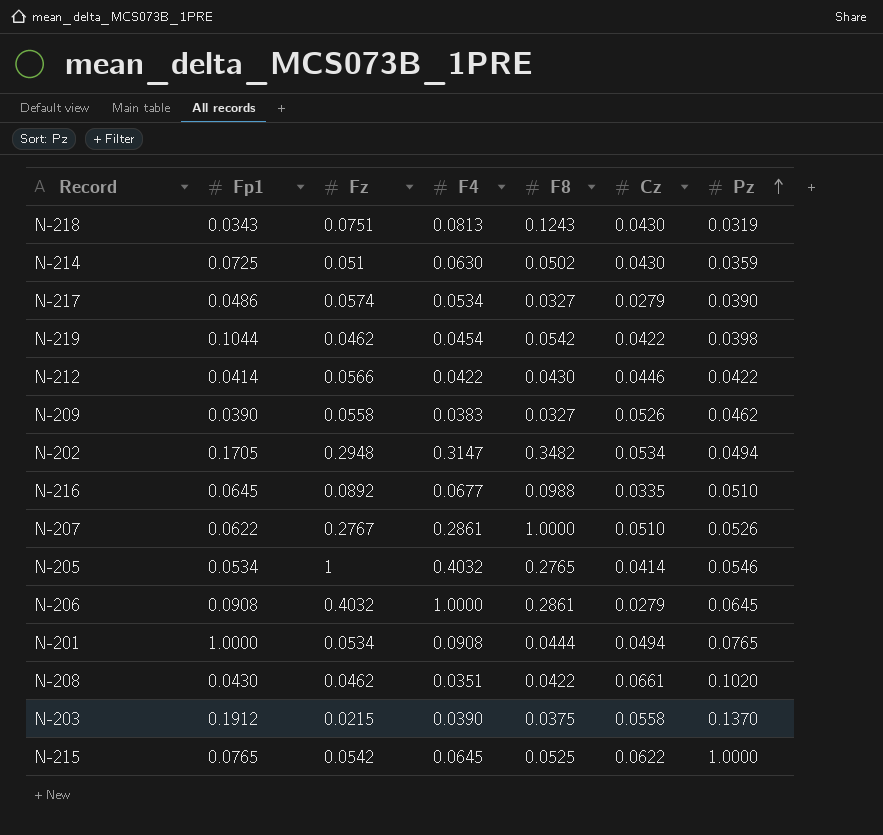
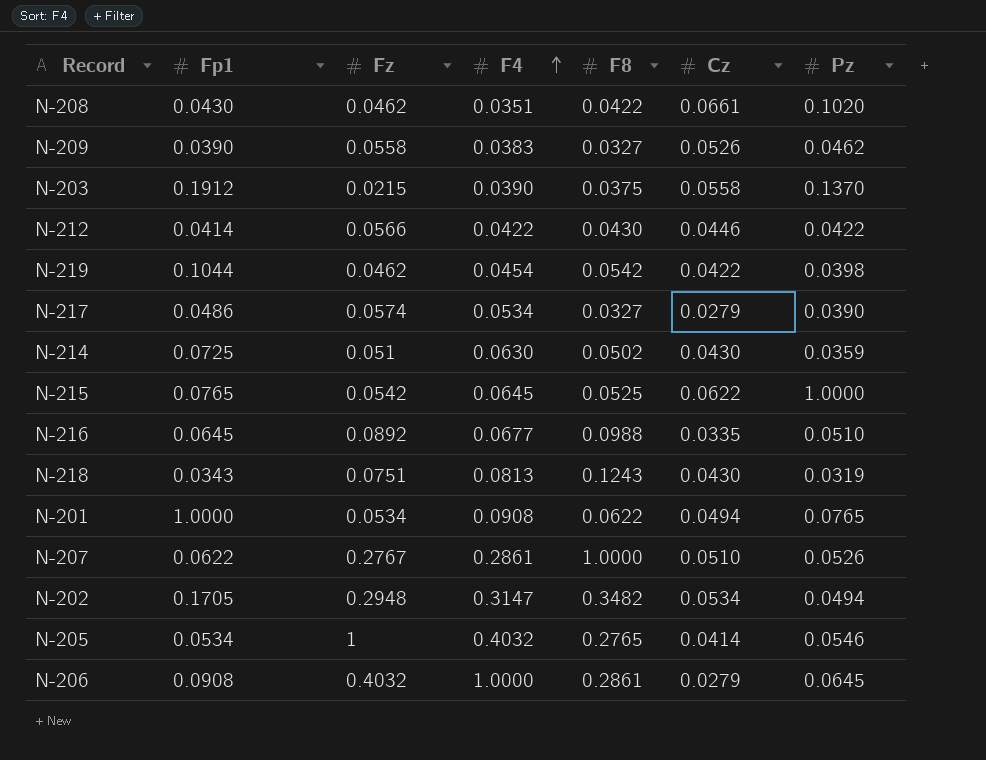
row order: Pz ascending -> F4 ascending
N-201 | F8: 0.0444 -> 0.0622

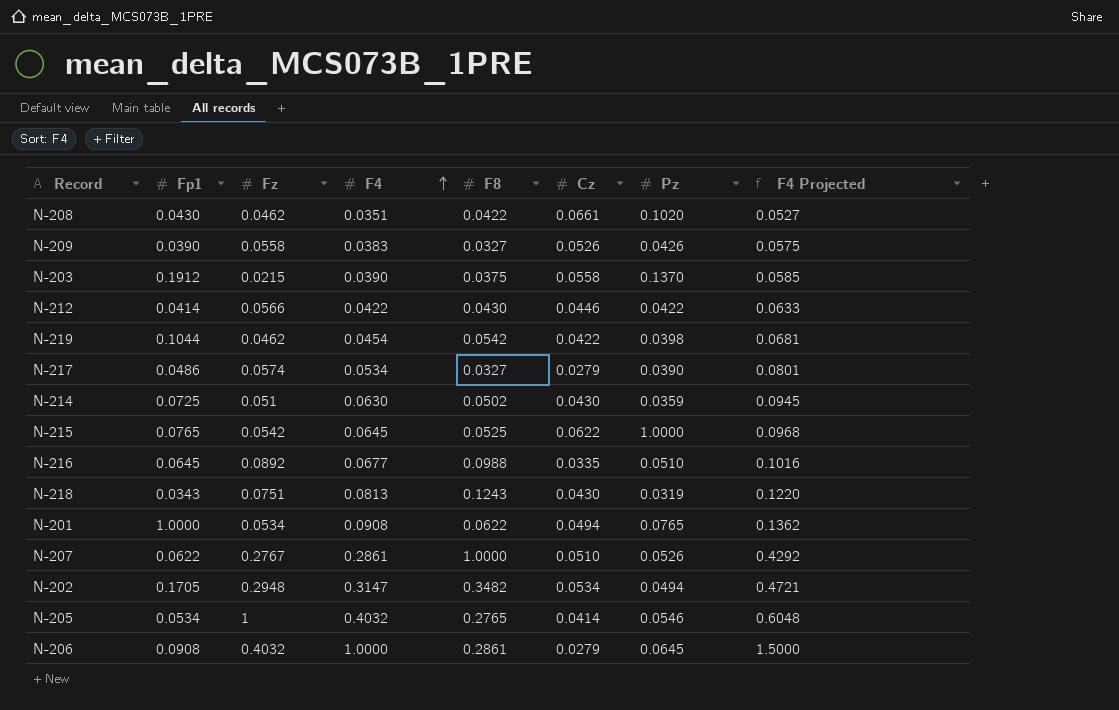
column F4 Projected | formula: none -> [F4] * 1.5
N-209 | Pz: 0.0462 -> 0.0426

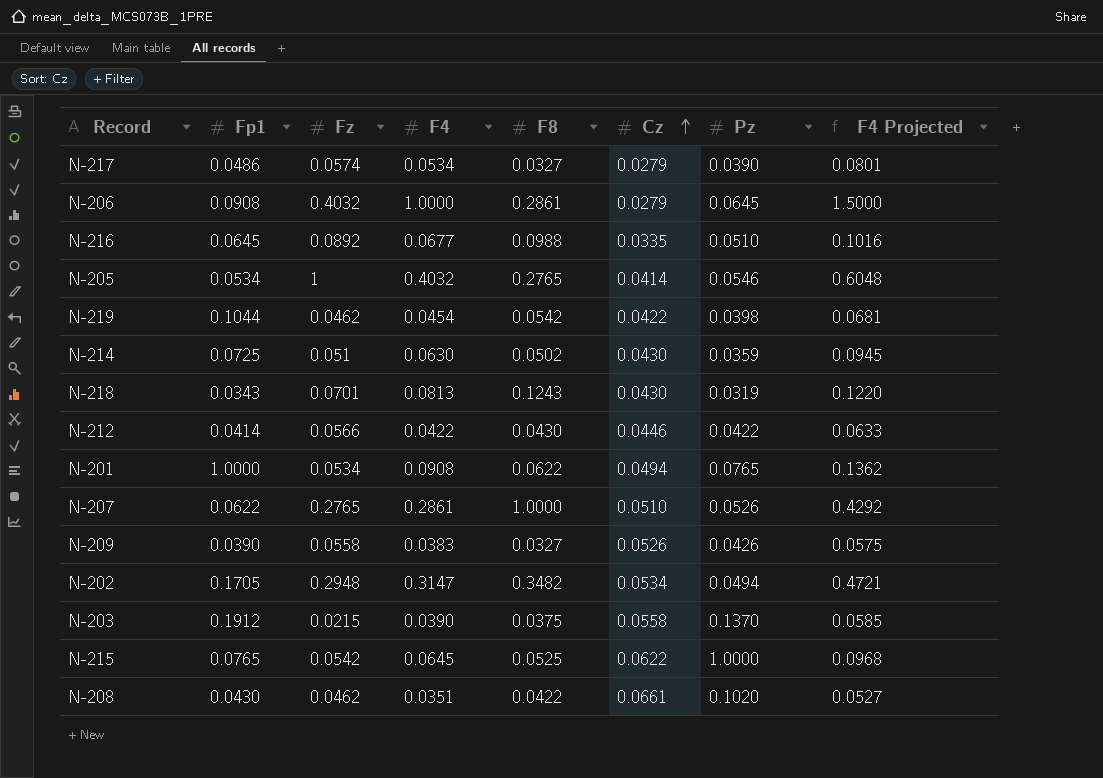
row order: F4 ascending -> Cz ascending
N-218 | Fz: 0.0751 -> 0.0701
N-207 | Fz: 0.2767 -> 0.2765

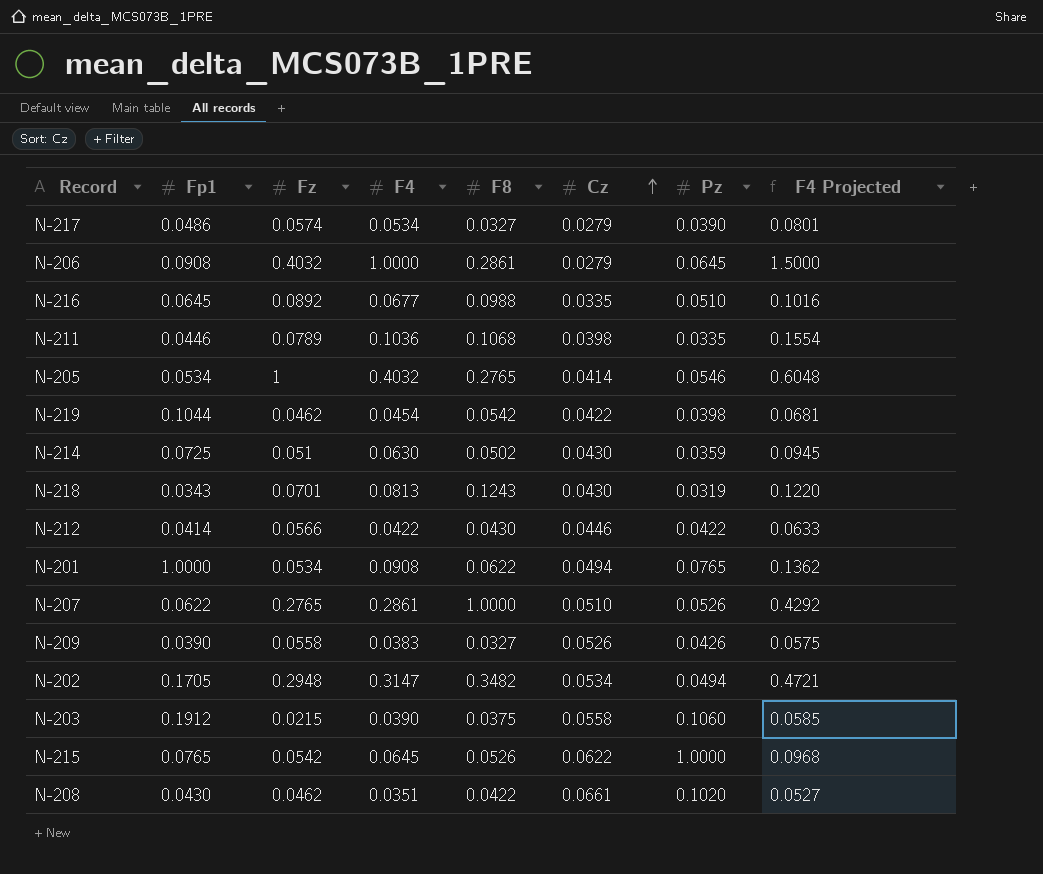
row N-211: none -> 0.0446 | 0.0789 | 0.1036 | 0.1068 | 0.0398 | 0.0335 | 0.1554
N-203 | Pz: 0.1370 -> 0.1060
N-215 | F8: 0.0525 -> 0.0526

